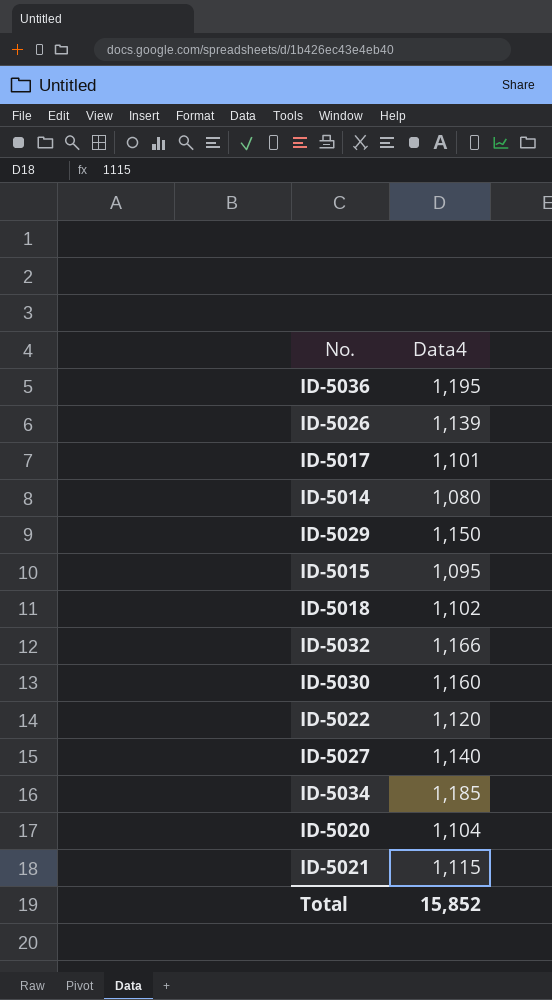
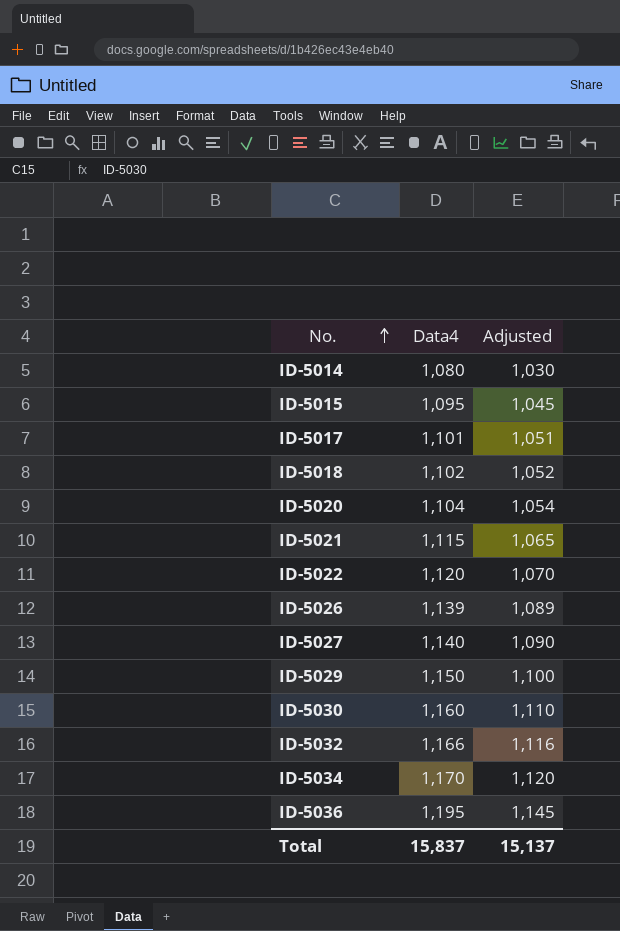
row order: none -> No. ascending
column Adjusted | formula: none -> [Data4] - 50
ID-5034 | Data4: 1,185 -> 1,170
Total | Data4: 15,852 -> 15,837

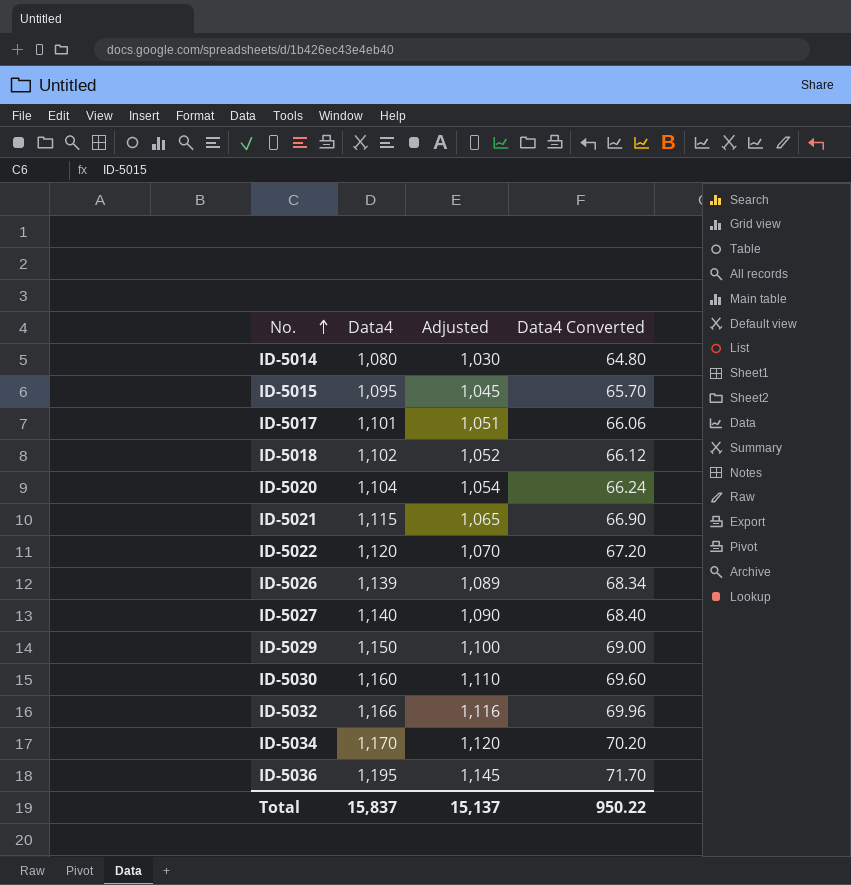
column Data4 Converted | formula: none -> [Data4] * 0.06

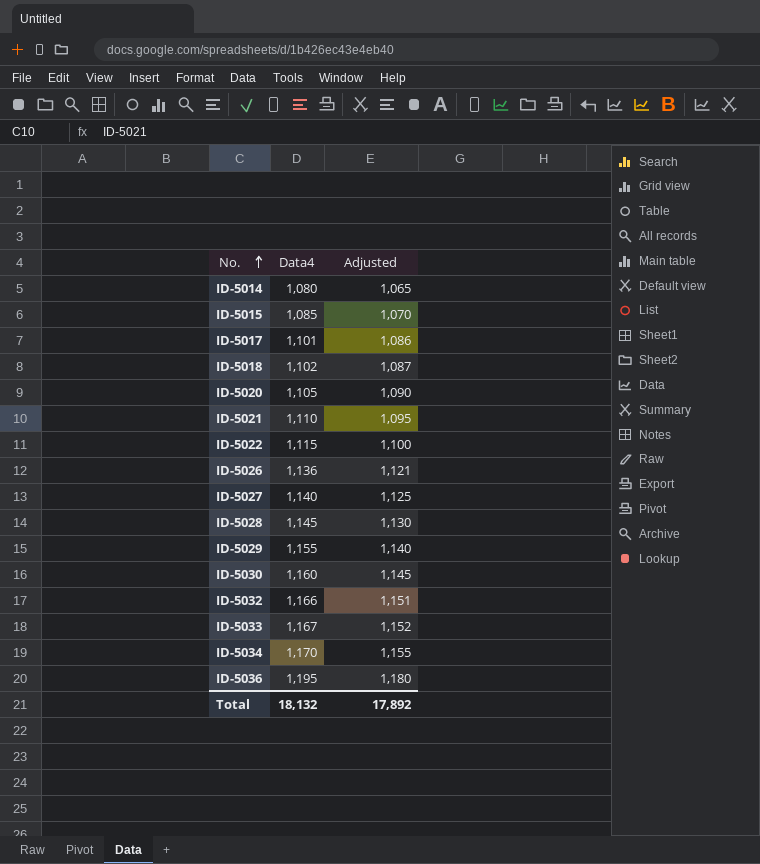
column Data4 Converted | formula: [Data4] * 0.06 -> none
column Adjusted | formula: [Data4] - 50 -> [Data4] - 15
ID-5015 | Data4: 1,095 -> 1,085
ID-5020 | Data4: 1,104 -> 1,105
ID-5021 | Data4: 1,115 -> 1,110
ID-5022 | Data4: 1,120 -> 1,115
ID-5026 | Data4: 1,139 -> 1,136
row ID-5028: none -> 1,145 | 1,130
ID-5029 | Data4: 1,150 -> 1,155
row ID-5033: none -> 1,167 | 1,152
Total | Data4: 15,837 -> 18,132
Total | Adjusted: 15,137 -> 17,892

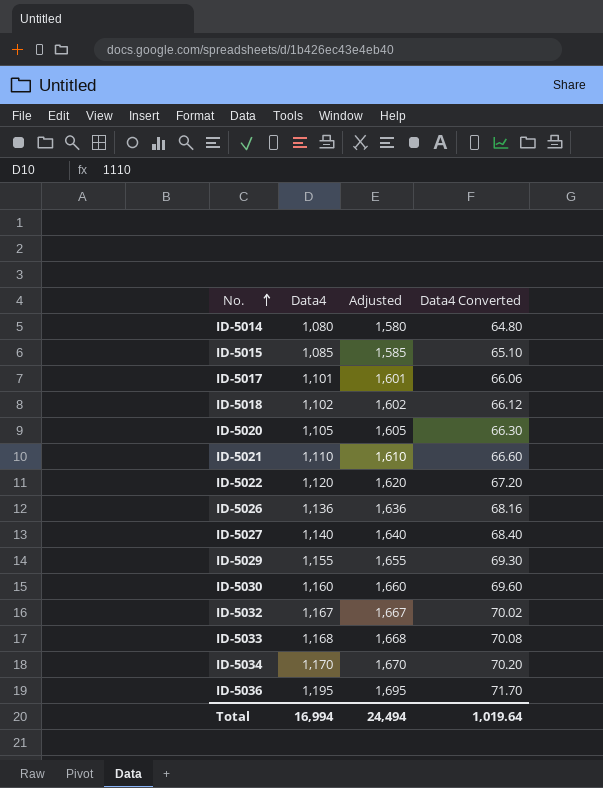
column Adjusted | formula: [Data4] - 15 -> [Data4] + 500
column Data4 Converted | formula: none -> [Data4] * 0.06
row ID-5028: 1,145 | 1,130 -> none
ID-5022 | Data4: 1,115 -> 1,120
ID-5032 | Data4: 1,166 -> 1,167
ID-5033 | Data4: 1,167 -> 1,168
Total | Data4: 18,132 -> 16,994
Total | Adjusted: 17,892 -> 24,494

